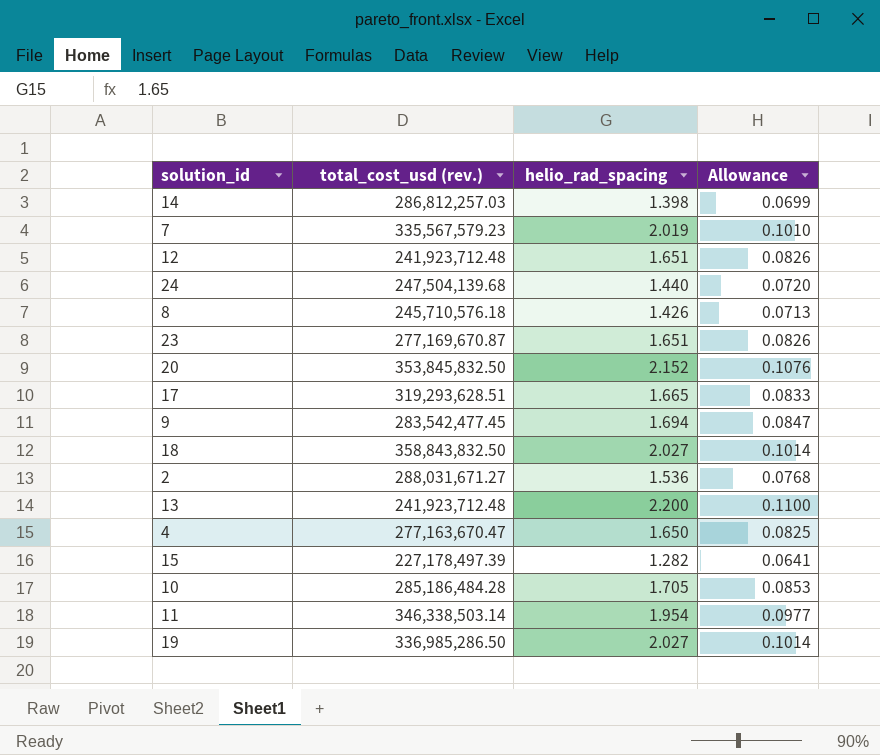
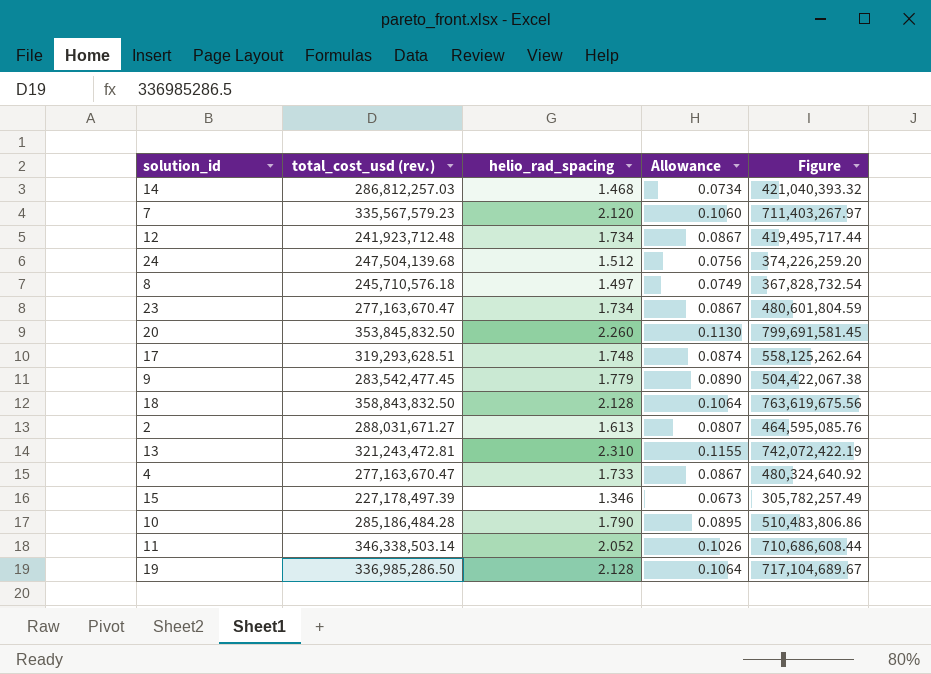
column Figure | formula: none -> [total_cost_usd (rev.)] * [helio_rad_spacing]
14 | helio_rad_spacing: 1.398 -> 1.468
14 | Allowance: 0.0699 -> 0.0734
7 | helio_rad_spacing: 2.019 -> 2.120
7 | Allowance: 0.1010 -> 0.1060
12 | helio_rad_spacing: 1.651 -> 1.734
12 | Allowance: 0.0826 -> 0.0867
24 | helio_rad_spacing: 1.440 -> 1.512
24 | Allowance: 0.0720 -> 0.0756
8 | helio_rad_spacing: 1.426 -> 1.497
8 | Allowance: 0.0713 -> 0.0749
23 | total_cost_usd (rev.): 277,169,670.87 -> 277,163,670.47
23 | helio_rad_spacing: 1.651 -> 1.734
23 | Allowance: 0.0826 -> 0.0867
20 | helio_rad_spacing: 2.152 -> 2.260
20 | Allowance: 0.1076 -> 0.1130
17 | helio_rad_spacing: 1.665 -> 1.748
17 | Allowance: 0.0833 -> 0.0874
9 | helio_rad_spacing: 1.694 -> 1.779
9 | Allowance: 0.0847 -> 0.0890
18 | helio_rad_spacing: 2.027 -> 2.128
18 | Allowance: 0.1014 -> 0.1064
2 | helio_rad_spacing: 1.536 -> 1.613
2 | Allowance: 0.0768 -> 0.0807
13 | total_cost_usd (rev.): 241,923,712.48 -> 321,243,472.81
13 | helio_rad_spacing: 2.200 -> 2.310
13 | Allowance: 0.1100 -> 0.1155
4 | helio_rad_spacing: 1.650 -> 1.733
4 | Allowance: 0.0825 -> 0.0867
15 | helio_rad_spacing: 1.282 -> 1.346
15 | Allowance: 0.0641 -> 0.0673
10 | helio_rad_spacing: 1.705 -> 1.790
10 | Allowance: 0.0853 -> 0.0895
11 | helio_rad_spacing: 1.954 -> 2.052
11 | Allowance: 0.0977 -> 0.1026
19 | helio_rad_spacing: 2.027 -> 2.128
19 | Allowance: 0.1014 -> 0.1064

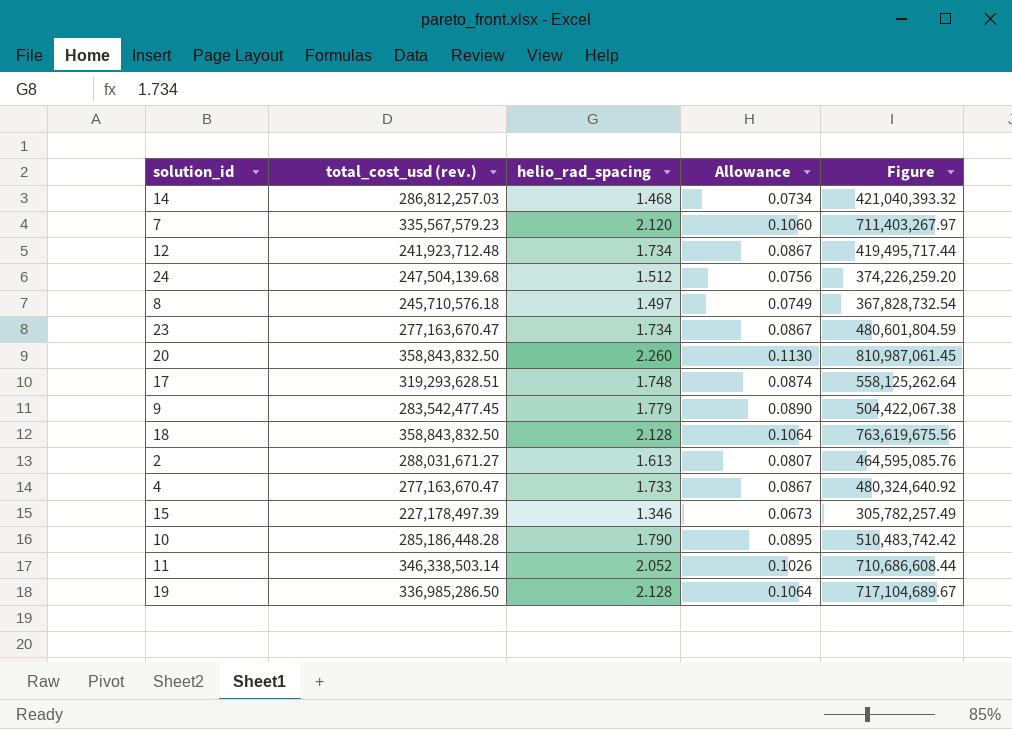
row 13: 321,243,472.81 | 2.310 | 0.1155 | 742,072,422.19 -> none
20 | total_cost_usd (rev.): 353,845,832.50 -> 358,843,832.50
20 | Figure: 799,691,581.45 -> 810,987,061.45
10 | total_cost_usd (rev.): 285,186,484.28 -> 285,186,448.28
10 | Figure: 510,483,806.86 -> 510,483,742.42

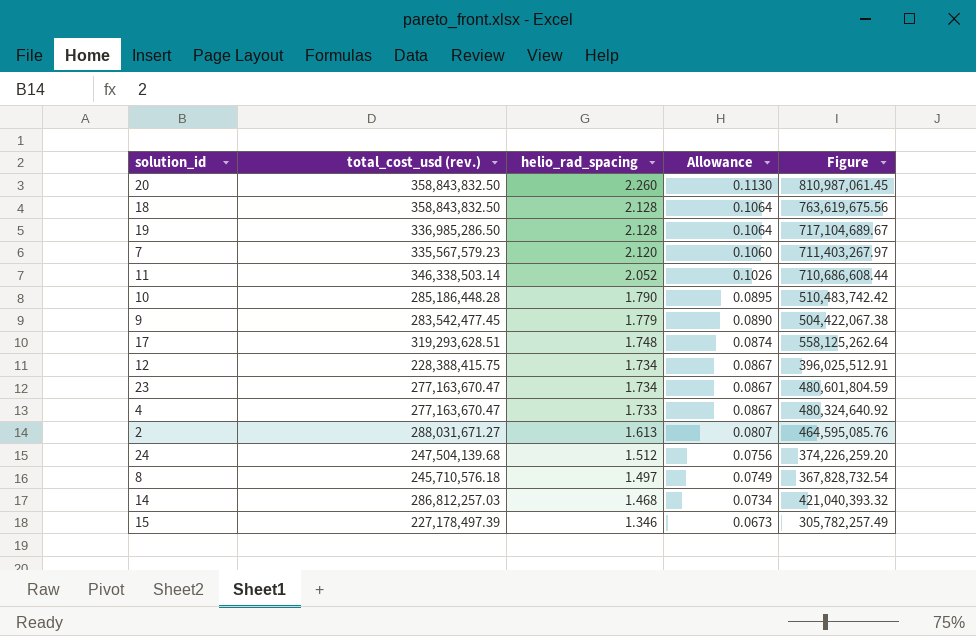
row order: none -> helio_rad_spacing descending
12 | total_cost_usd (rev.): 241,923,712.48 -> 228,388,415.75
12 | Figure: 419,495,717.44 -> 396,025,512.91

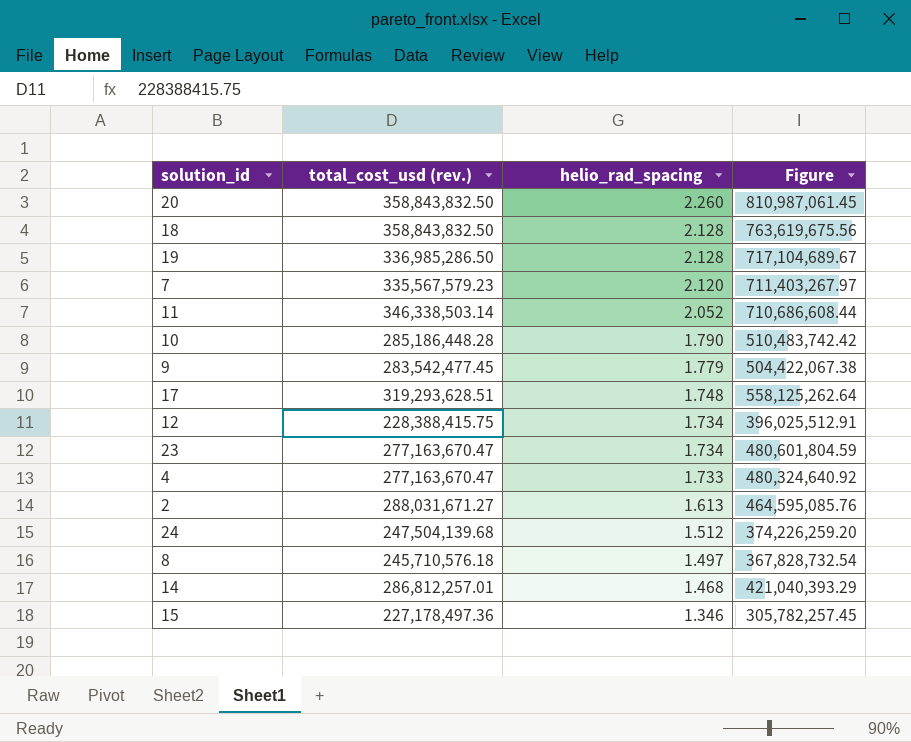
column Allowance | formula: [helio_rad_spacing] * 0.05 -> none
14 | total_cost_usd (rev.): 286,812,257.03 -> 286,812,257.01
14 | Figure: 421,040,393.32 -> 421,040,393.29
15 | total_cost_usd (rev.): 227,178,497.39 -> 227,178,497.36
15 | Figure: 305,782,257.49 -> 305,782,257.45

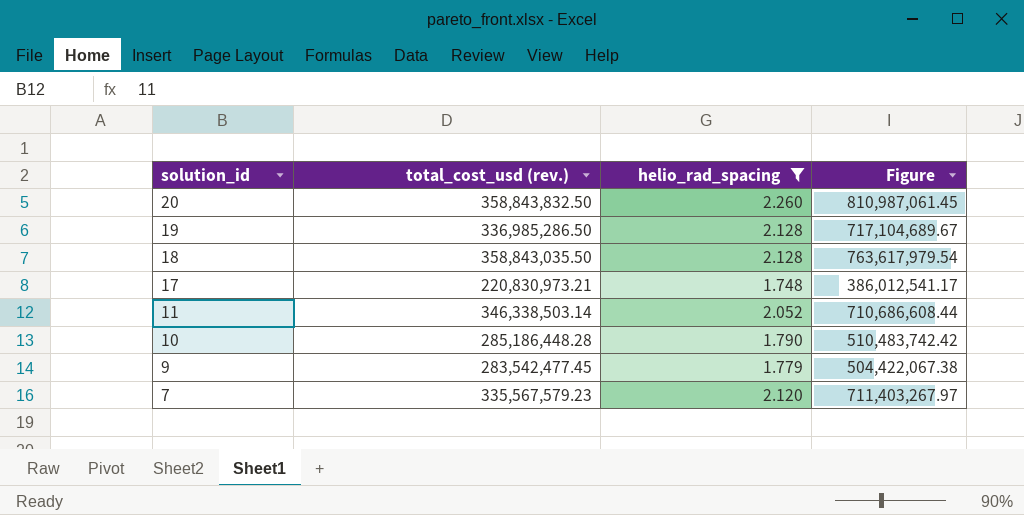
filter: none -> helio_rad_spacing >= 1.748
row order: helio_rad_spacing descending -> solution_id descending
18 | total_cost_usd (rev.): 358,843,832.50 -> 358,843,035.50
18 | Figure: 763,619,675.56 -> 763,617,979.54
17 | total_cost_usd (rev.): 319,293,628.51 -> 220,830,973.21
17 | Figure: 558,125,262.64 -> 386,012,541.17

